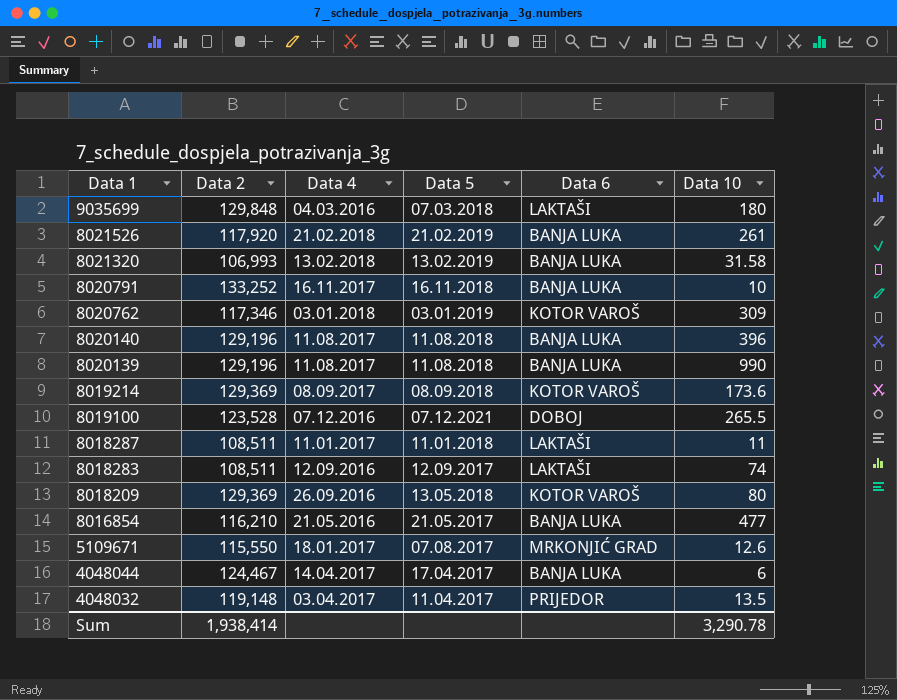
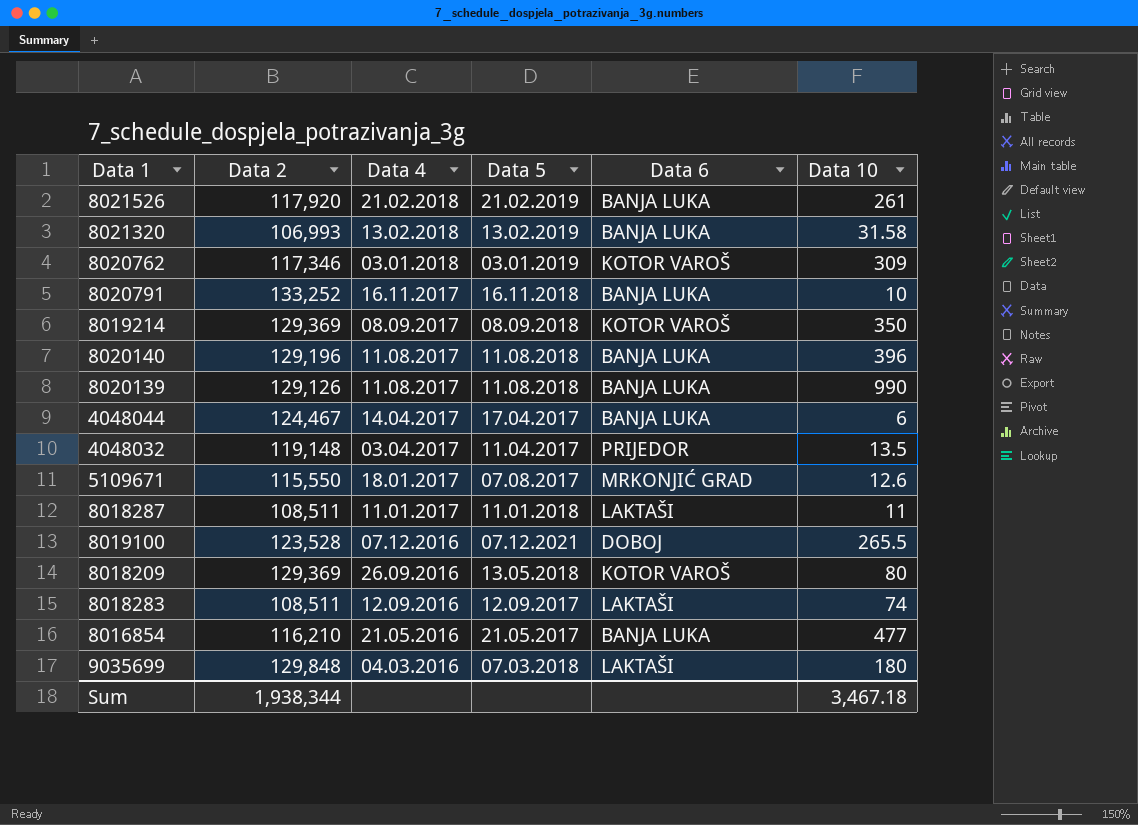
row order: Data 1 descending -> Data 4 descending
8019214 | Data 10: 173.6 -> 350
8020139 | Data 2: 129,196 -> 129,126
Sum | Data 2: 1,938,414 -> 1,938,344
Sum | Data 10: 3,290.78 -> 3,467.18

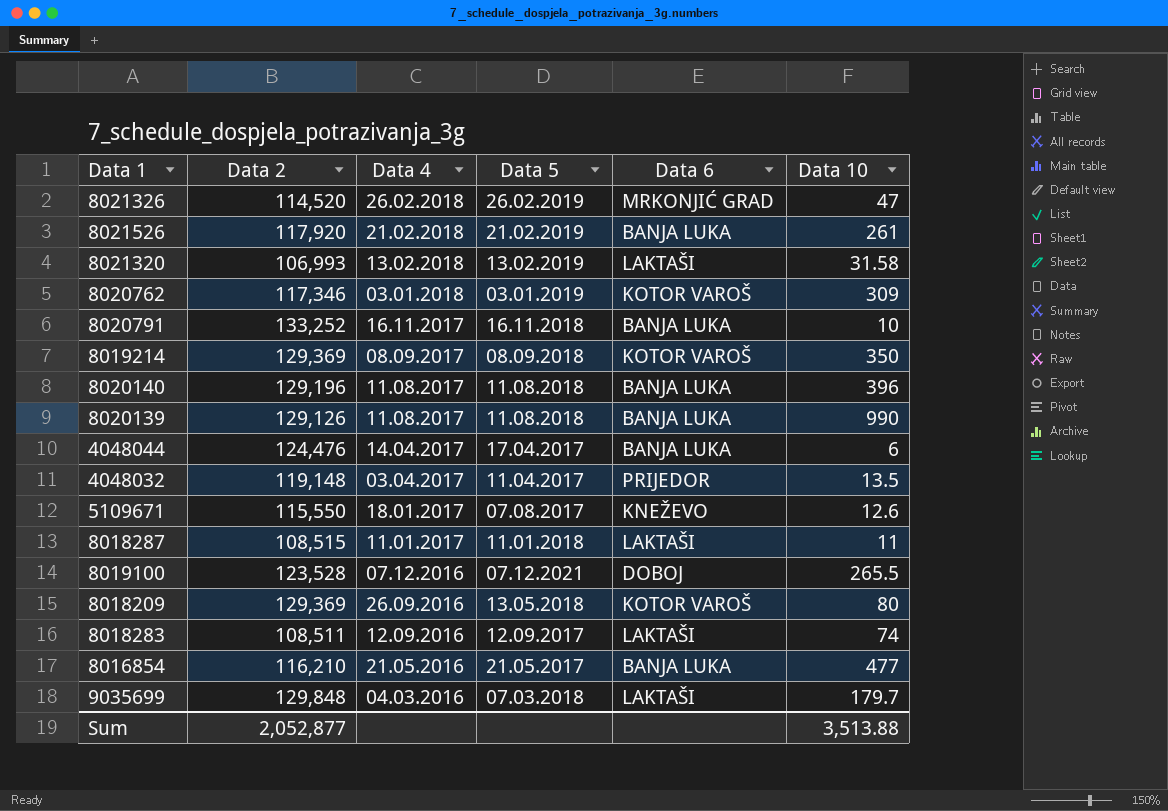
row 8021326: none -> 114,520 | 26.02.2018 | 26.02.2019 | MRKONJIĆ GRAD | 47
8021320 | Data 6: BANJA LUKA -> LAKTAŠI
4048044 | Data 2: 124,467 -> 124,476
5109671 | Data 6: MRKONJIĆ GRAD -> KNEŽEVO
8018287 | Data 2: 108,511 -> 108,515
9035699 | Data 10: 180 -> 179.7
Sum | Data 2: 1,938,344 -> 2,052,877
Sum | Data 10: 3,467.18 -> 3,513.88

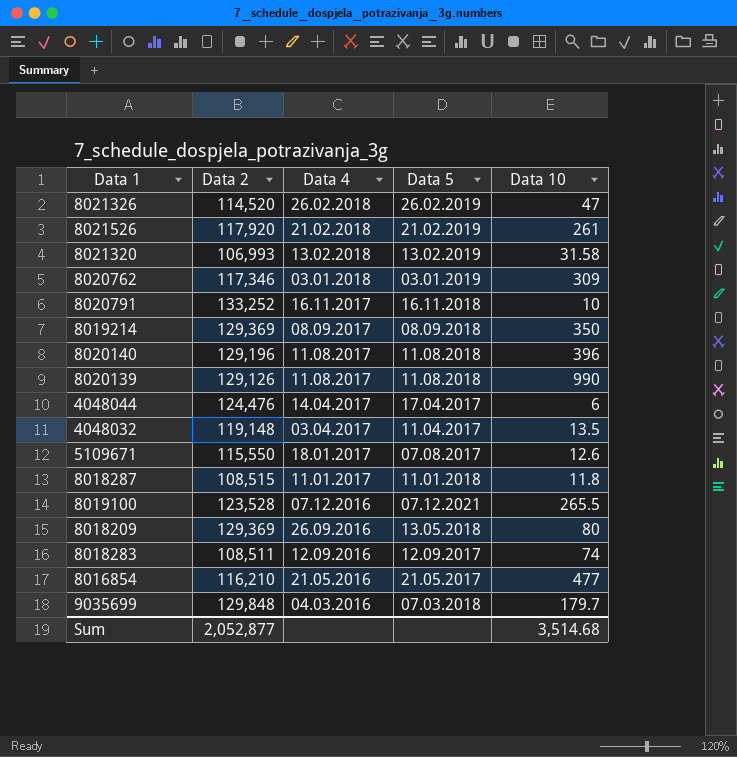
column Data 6 | position: 5 -> none
8018287 | Data 10: 11 -> 11.8
Sum | Data 10: 3,513.88 -> 3,514.68

